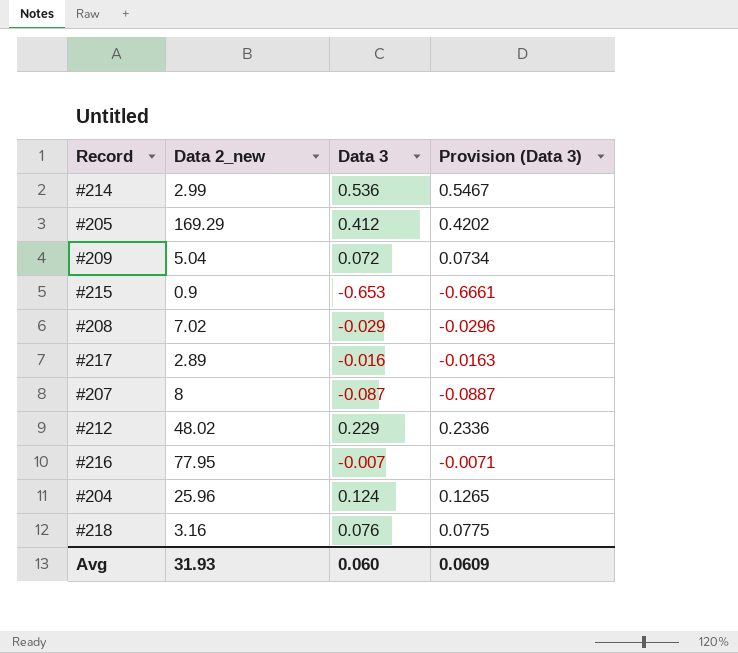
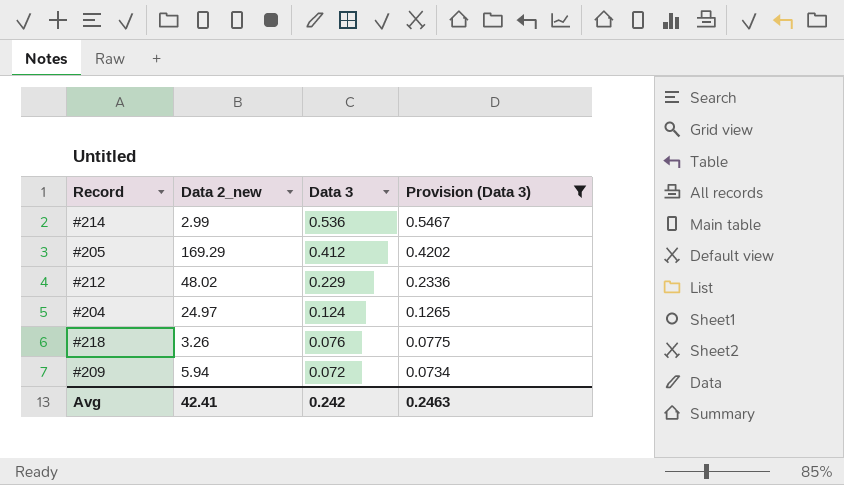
filter: none -> Provision (Data 3) >= 0.0734
row order: none -> Data 3 descending
#204 | Data 2_new: 25.96 -> 24.97
#218 | Data 2_new: 3.16 -> 3.26
#209 | Data 2_new: 5.04 -> 5.94
Avg | Data 2_new: 31.93 -> 42.41
Avg | Data 3: 0.060 -> 0.242
Avg | Provision (Data 3): 0.0609 -> 0.2463

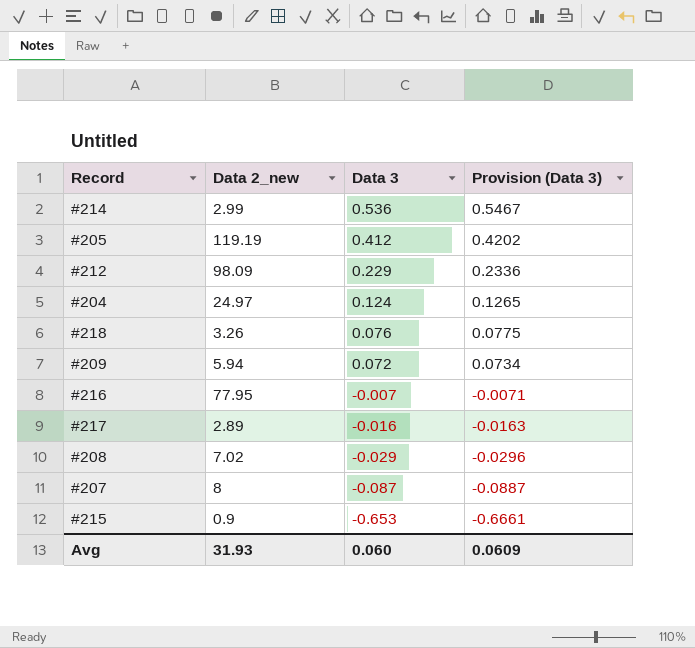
filter: Provision (Data 3) >= 0.0734 -> none
#205 | Data 2_new: 169.29 -> 119.19
#212 | Data 2_new: 48.02 -> 98.09
Avg | Data 2_new: 42.41 -> 31.93
Avg | Data 3: 0.242 -> 0.060
Avg | Provision (Data 3): 0.2463 -> 0.0609

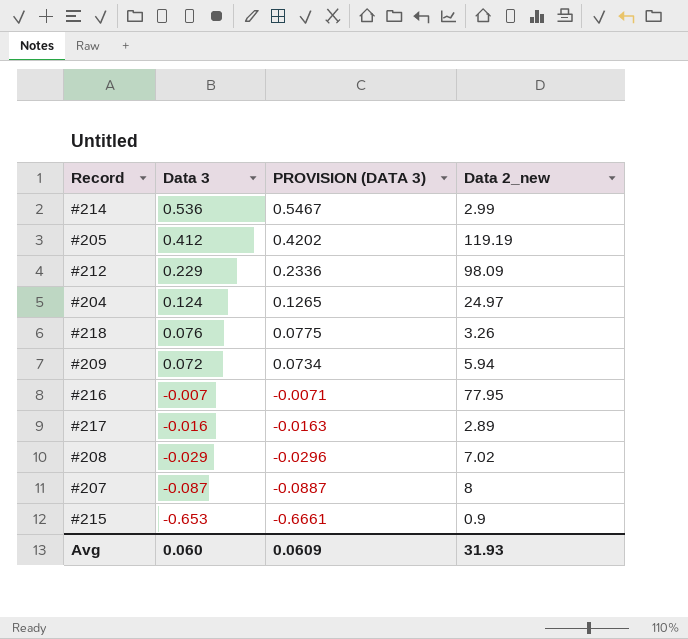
column name: Provision (Data 3) -> PROVISION (DATA 3)
column Data 2_new | position: 2 -> 4

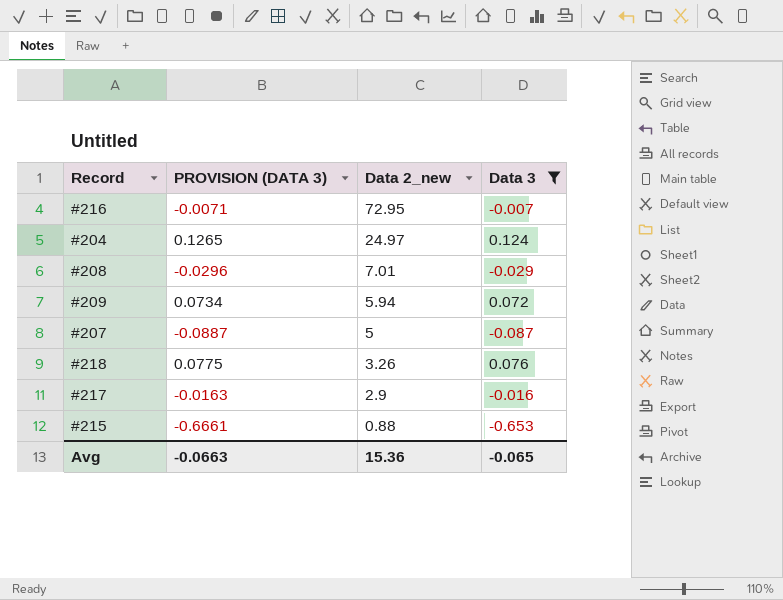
filter: none -> Data 3 <= 0.124
row order: Data 3 descending -> Data 2_new descending
column Data 3 | position: 2 -> 4
#216 | Data 2_new: 77.95 -> 72.95
#208 | Data 2_new: 7.02 -> 7.01
#207 | Data 2_new: 8 -> 5
#217 | Data 2_new: 2.89 -> 2.9
#215 | Data 2_new: 0.9 -> 0.88
Avg | PROVISION (DATA 3): 0.0609 -> -0.0663
Avg | Data 2_new: 31.93 -> 15.36
Avg | Data 3: 0.060 -> -0.065

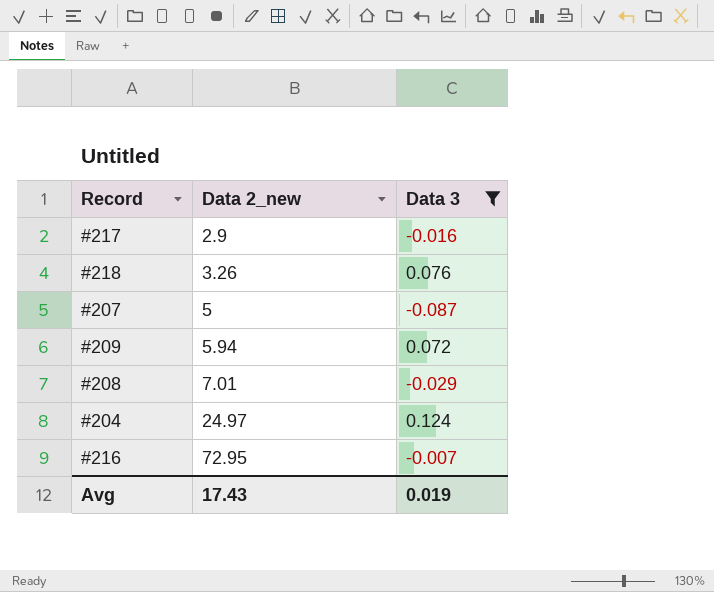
row order: Data 2_new descending -> Data 2_new ascending
column PROVISION (DATA 3) | formula: [Data 3] * 1.02 -> none
row #215: -0.6661 | 0.88 | -0.653 -> none
Avg | Data 2_new: 15.36 -> 17.43
Avg | Data 3: -0.065 -> 0.019

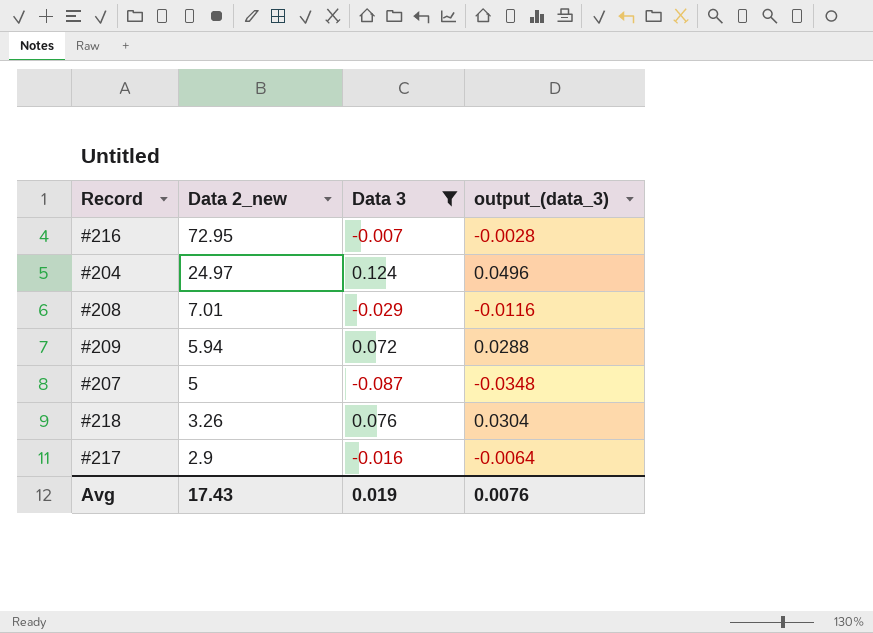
row order: Data 2_new ascending -> Data 2_new descending
column output_(data_3) | formula: none -> [Data 3] * 0.4

